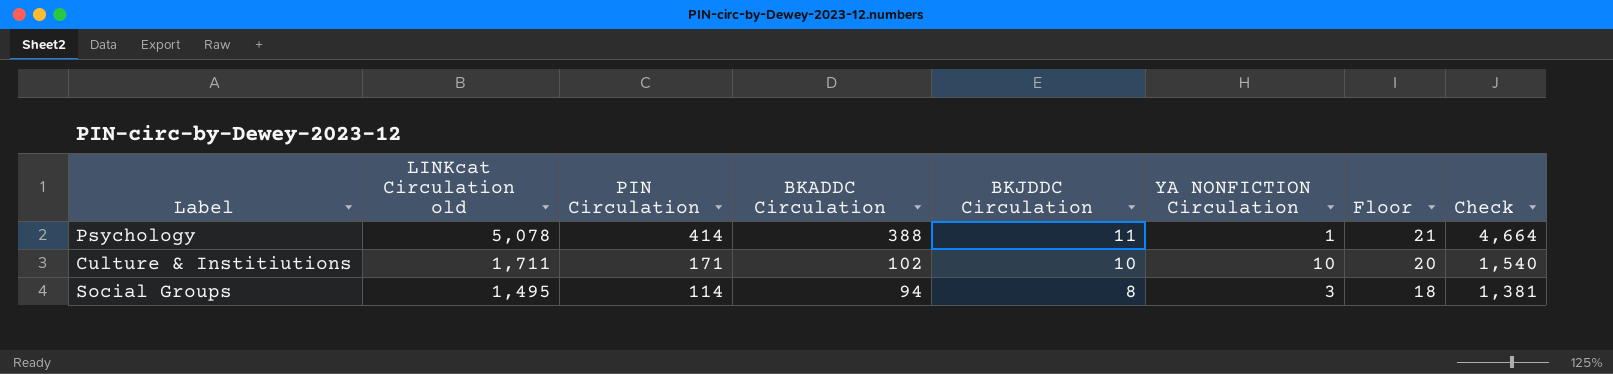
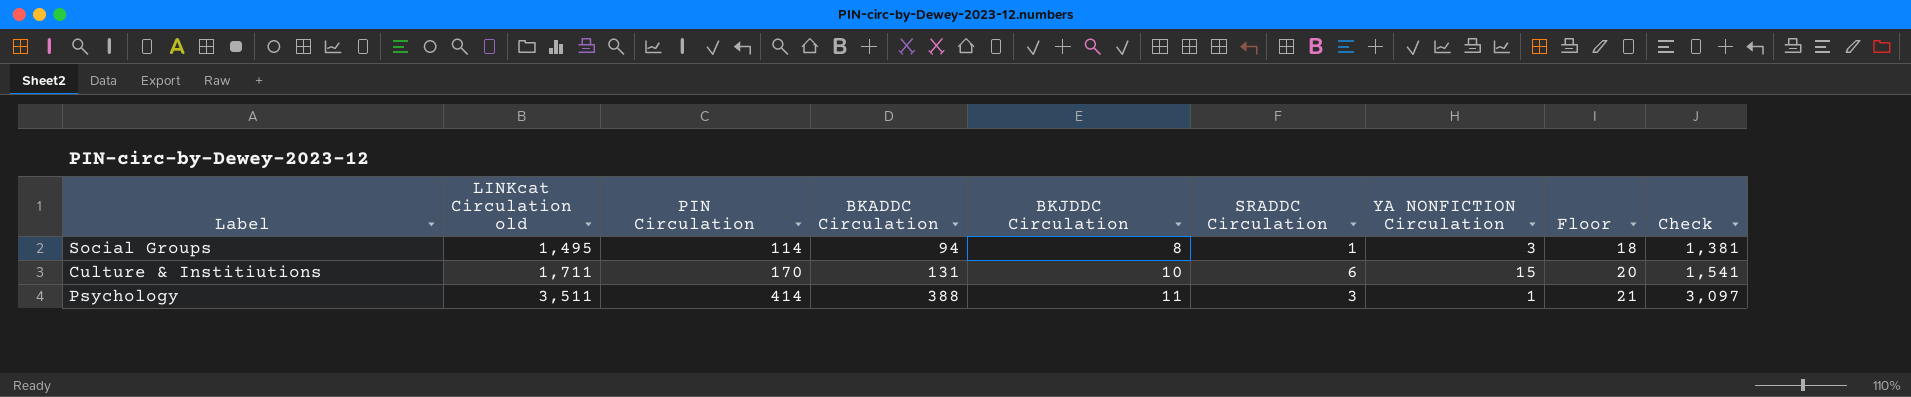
row order: LINKcat Circulation old descending -> LINKcat Circulation old ascending
column SRADDC Circulation | position: none -> 6
Culture & Institiutions | PIN Circulation: 171 -> 170
Culture & Institiutions | BKADDC Circulation: 102 -> 131
Culture & Institiutions | YA NONFICTION Circulation: 10 -> 15
Culture & Institiutions | Check: 1,540 -> 1,541
Psychology | LINKcat Circulation old: 5,078 -> 3,511
Psychology | Check: 4,664 -> 3,097

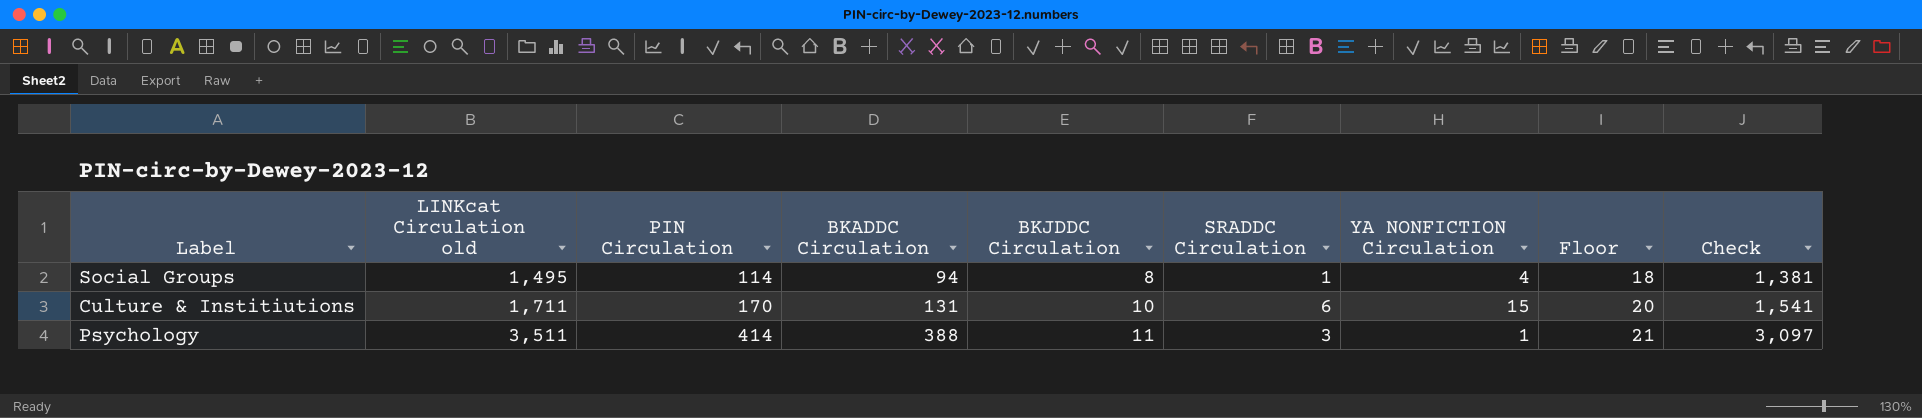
Social Groups | YA NONFICTION Circulation: 3 -> 4

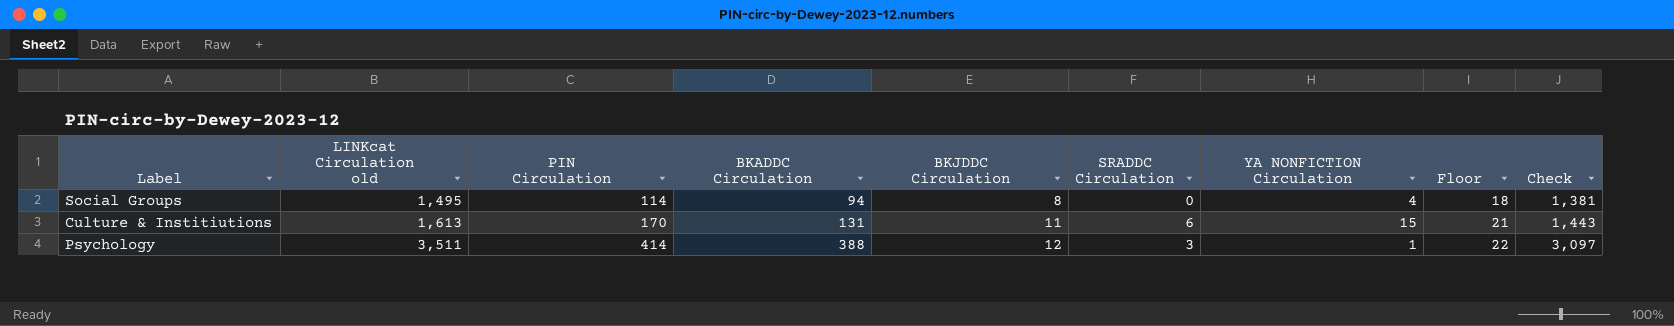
Social Groups | SRADDC Circulation: 1 -> 0
Culture & Institiutions | LINKcat Circulation old: 1,711 -> 1,613
Culture & Institiutions | BKJDDC Circulation: 10 -> 11
Culture & Institiutions | Floor: 20 -> 21
Culture & Institiutions | Check: 1,541 -> 1,443
Psychology | BKJDDC Circulation: 11 -> 12
Psychology | Floor: 21 -> 22

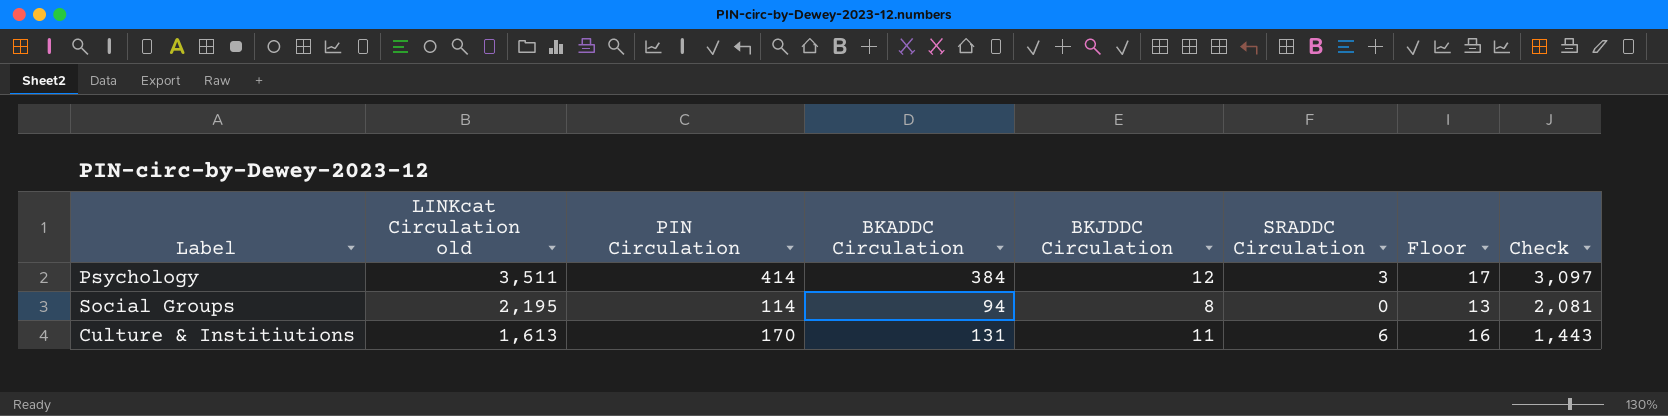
row order: LINKcat Circulation old ascending -> LINKcat Circulation old descending
column YA NONFICTION Circulation | position: 7 -> none
column Floor | formula: [BKJDDC Circulation] + 10 -> [BKJDDC Circulation] + 5
Psychology | BKADDC Circulation: 388 -> 384
Social Groups | LINKcat Circulation old: 1,495 -> 2,195
Social Groups | Check: 1,381 -> 2,081

